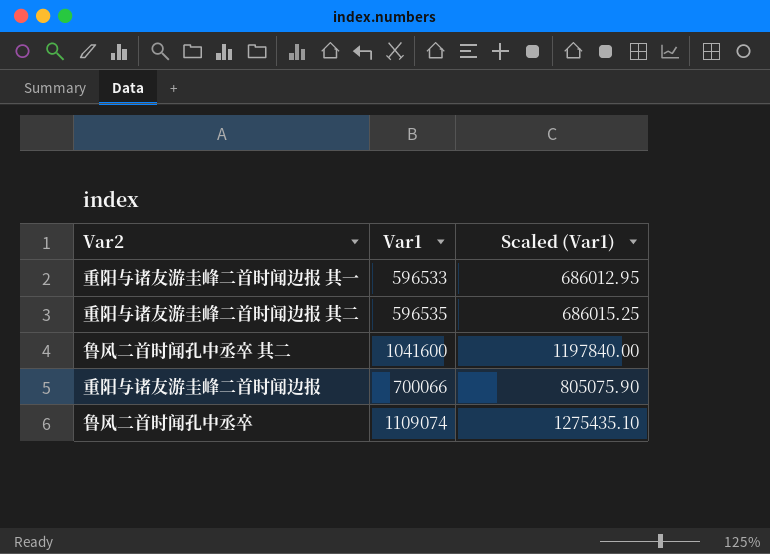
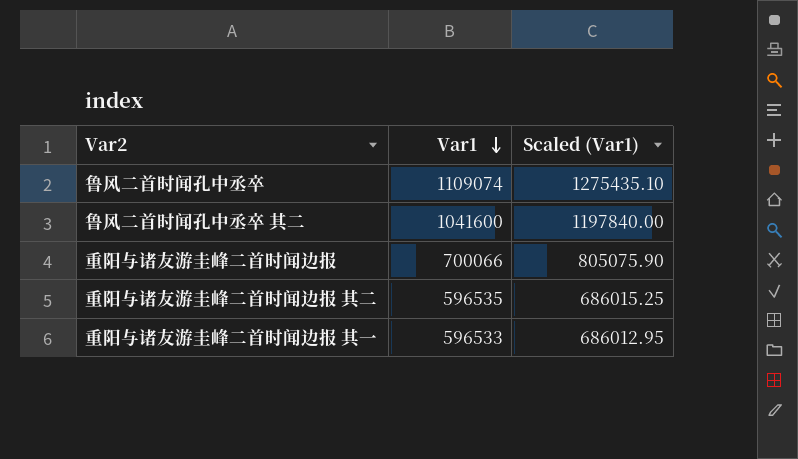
row order: none -> Var1 descending

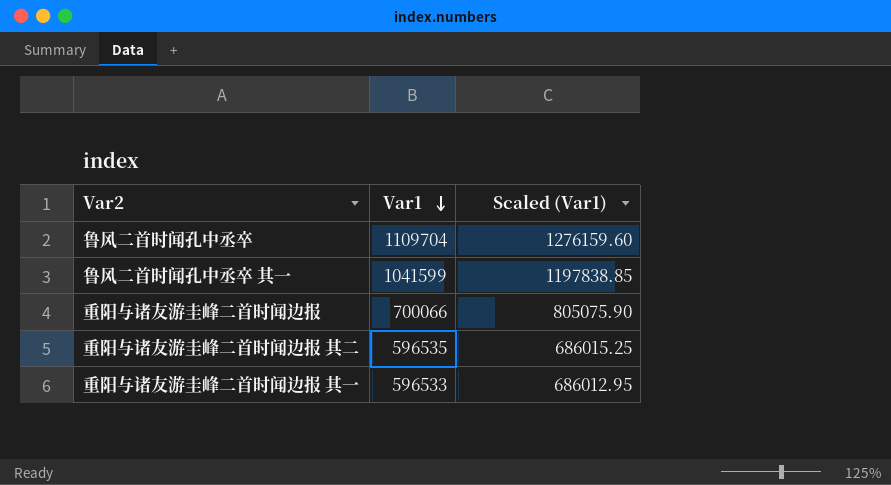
row 鲁风二首时闻孔中丞卒 其二: 1041600 | 1197840.00 -> none
鲁风二首时闻孔中丞卒 | Var1: 1109074 -> 1109704
鲁风二首时闻孔中丞卒 | Scaled (Var1): 1275435.10 -> 1276159.60
row 鲁风二首时闻孔中丞卒 其一: none -> 1041599 | 1197838.85

